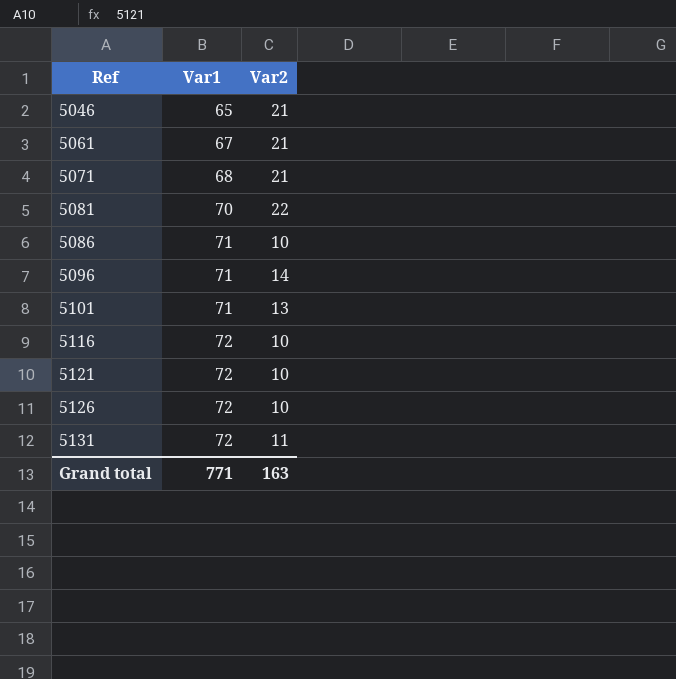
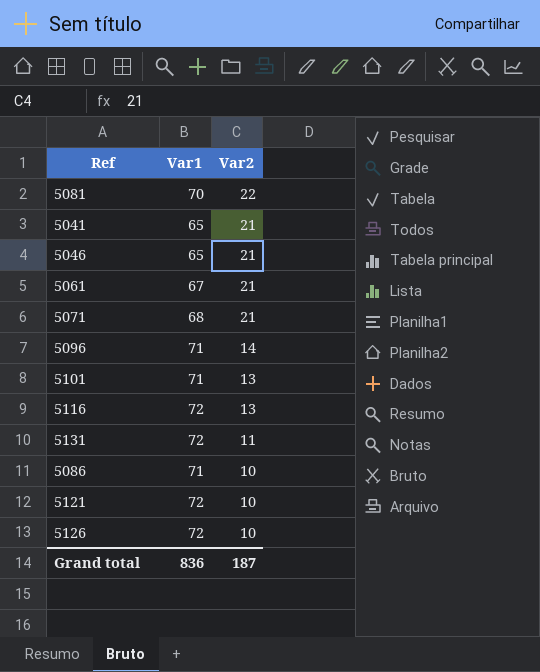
row order: Ref ascending -> Var2 descending
row 5041: none -> 65 | 21
5116 | Var2: 10 -> 13
Grand total | Var1: 771 -> 836
Grand total | Var2: 163 -> 187

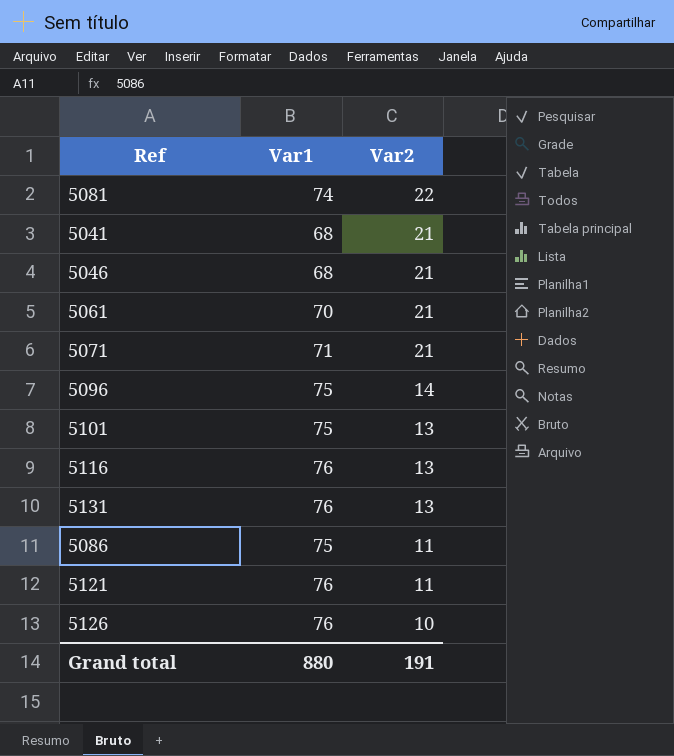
5081 | Var1: 70 -> 74
5041 | Var1: 65 -> 68
5046 | Var1: 65 -> 68
5061 | Var1: 67 -> 70
5071 | Var1: 68 -> 71
5096 | Var1: 71 -> 75
5101 | Var1: 71 -> 75
5116 | Var1: 72 -> 76
5131 | Var1: 72 -> 76
5131 | Var2: 11 -> 13
5086 | Var1: 71 -> 75
5086 | Var2: 10 -> 11
5121 | Var1: 72 -> 76
5121 | Var2: 10 -> 11
5126 | Var1: 72 -> 76
Grand total | Var1: 836 -> 880
Grand total | Var2: 187 -> 191

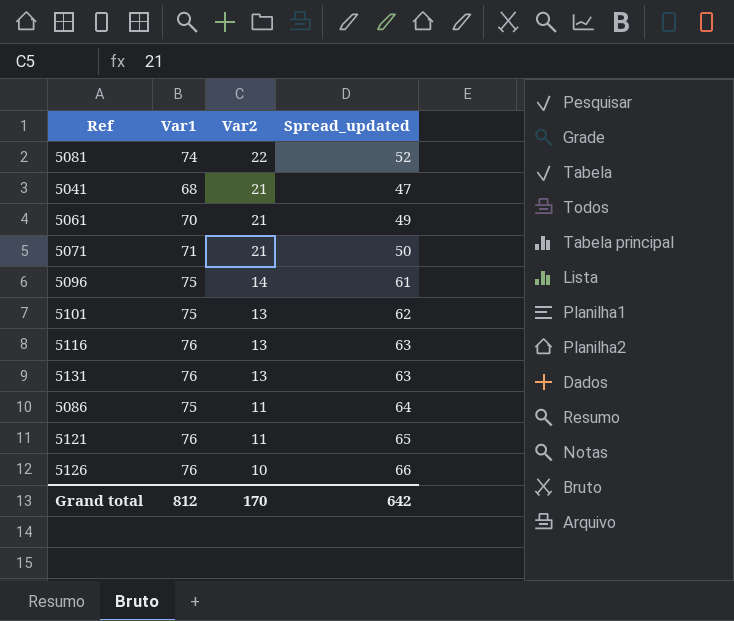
column Spread_updated | formula: none -> [Var1] - [Var2]
row 5046: 68 | 21 -> none
Grand total | Var1: 880 -> 812
Grand total | Var2: 191 -> 170

